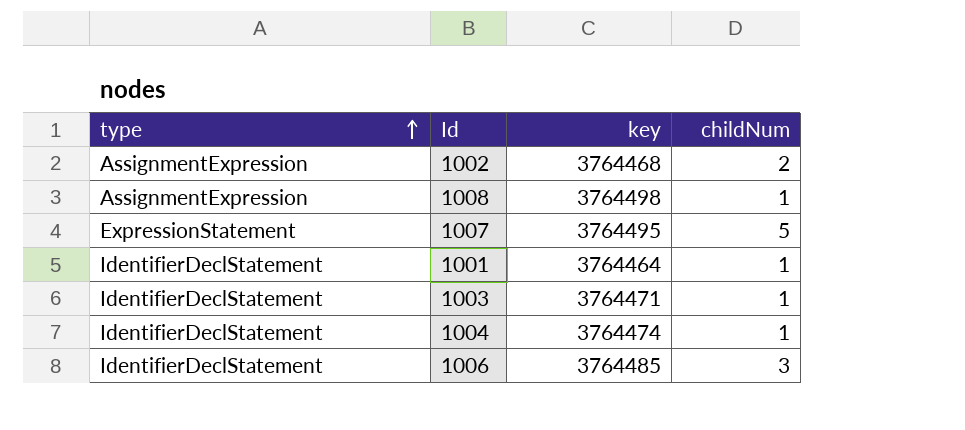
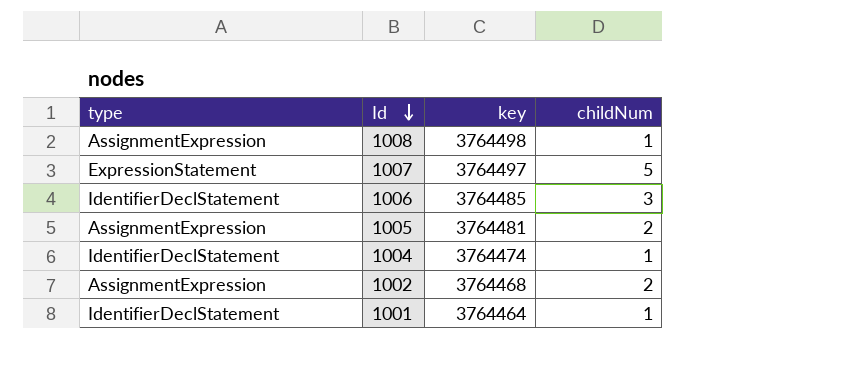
row order: type ascending -> Id descending
row 1003: IdentifierDeclStatement | 3764471 | 1 -> none
1007 | key: 3764495 -> 3764497
row 1005: none -> AssignmentExpression | 3764481 | 2

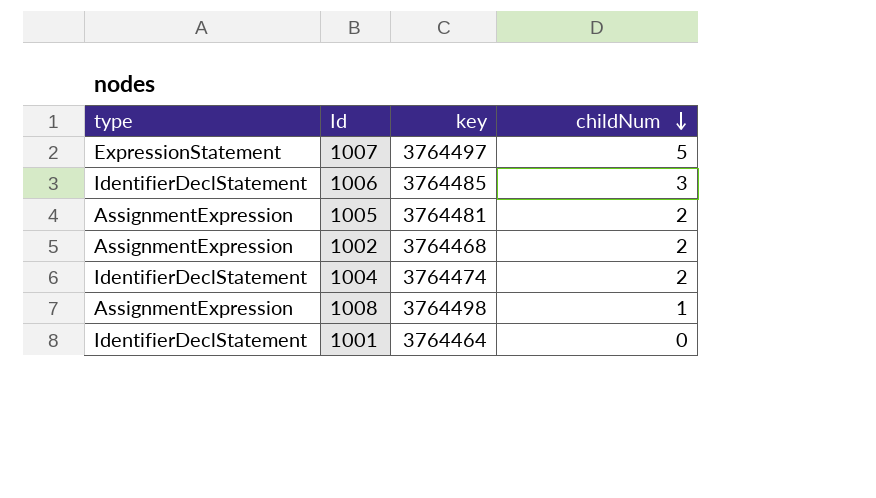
row order: Id descending -> childNum descending
1004 | childNum: 1 -> 2
1001 | childNum: 1 -> 0

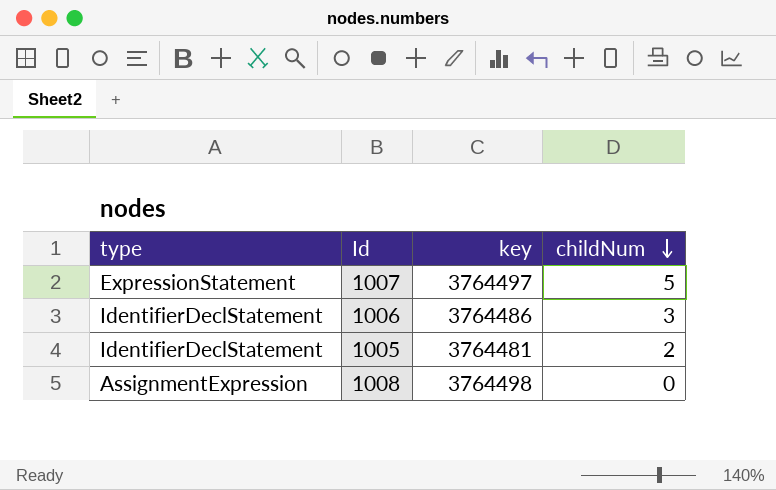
row 1002: AssignmentExpression | 3764468 | 2 -> none
row 1004: IdentifierDeclStatement | 3764474 | 2 -> none
row 1001: IdentifierDeclStatement | 3764464 | 0 -> none
1006 | key: 3764485 -> 3764486
1005 | type: AssignmentExpression -> IdentifierDeclStatement
1008 | childNum: 1 -> 0

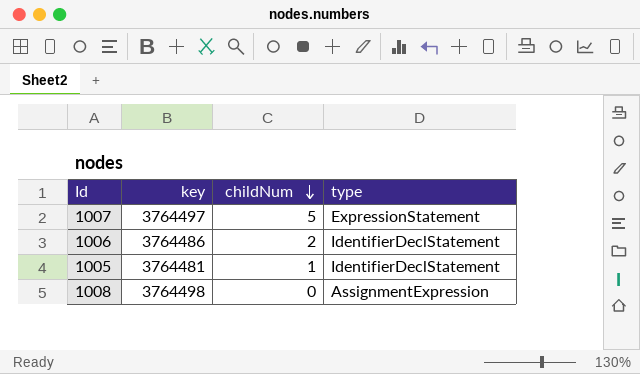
column type | position: 1 -> 4
1006 | childNum: 3 -> 2
1005 | childNum: 2 -> 1

